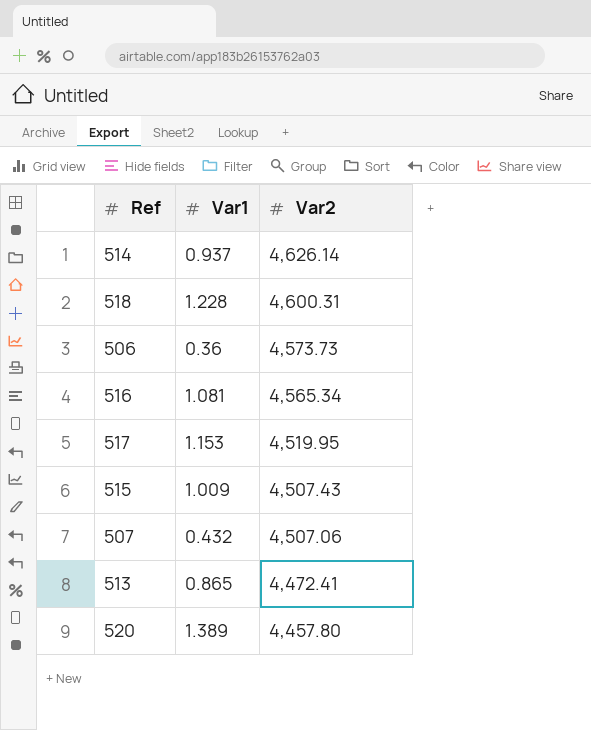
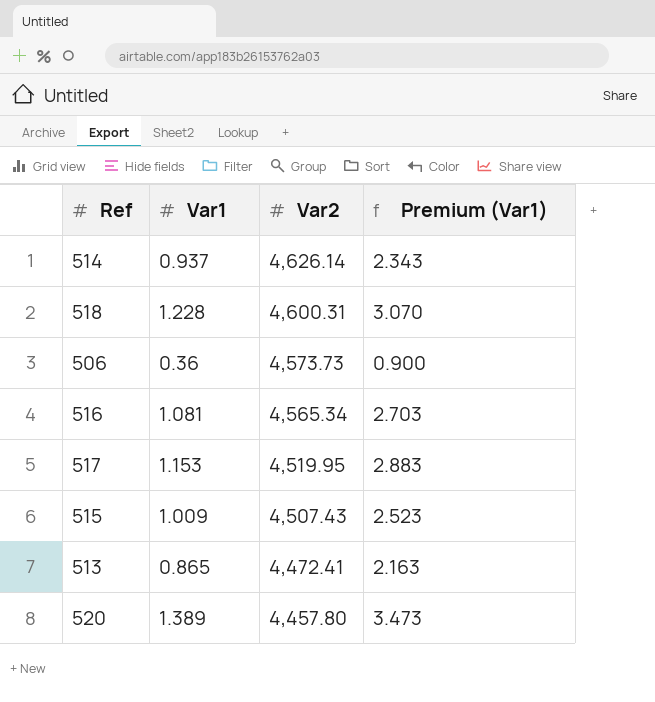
column Premium (Var1) | formula: none -> [Var1] * 2.5
row 507: 0.432 | 4,507.06 -> none

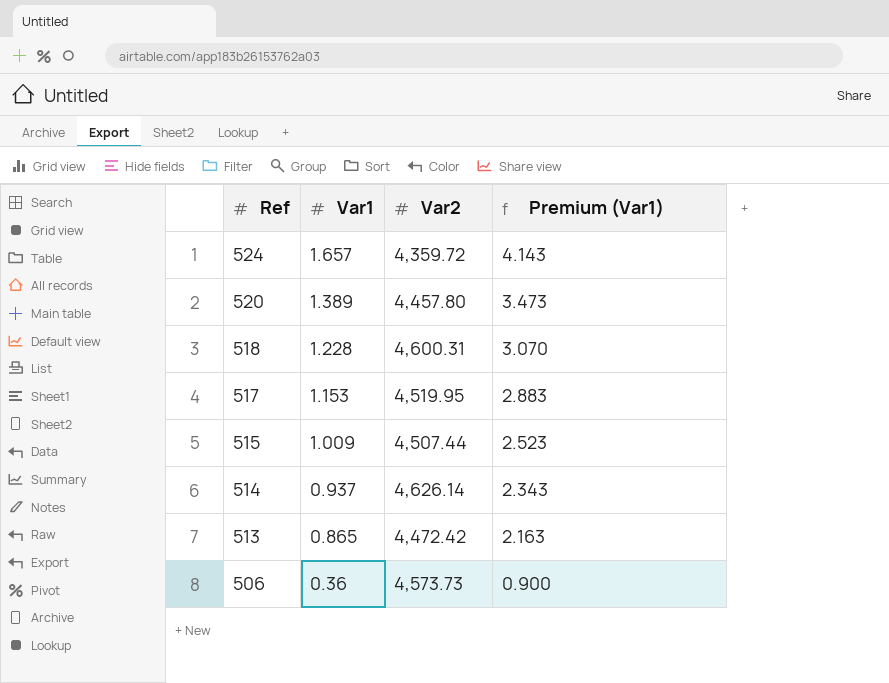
row order: Var2 descending -> Ref descending
row 516: 1.081 | 4,565.34 | 2.703 -> none
row 524: none -> 1.657 | 4,359.72 | 4.143
515 | Var2: 4,507.43 -> 4,507.44
513 | Var2: 4,472.41 -> 4,472.42

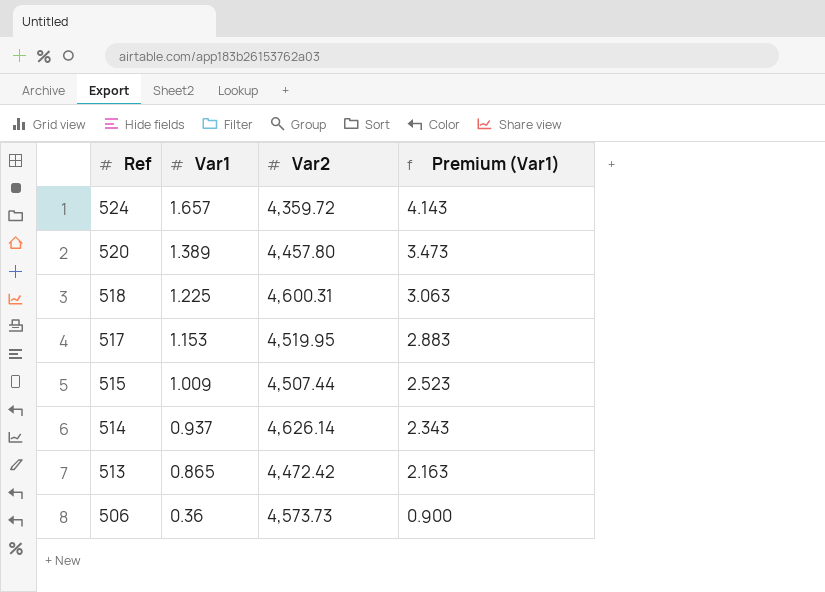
518 | Var1: 1.228 -> 1.225
518 | Premium (Var1): 3.070 -> 3.063

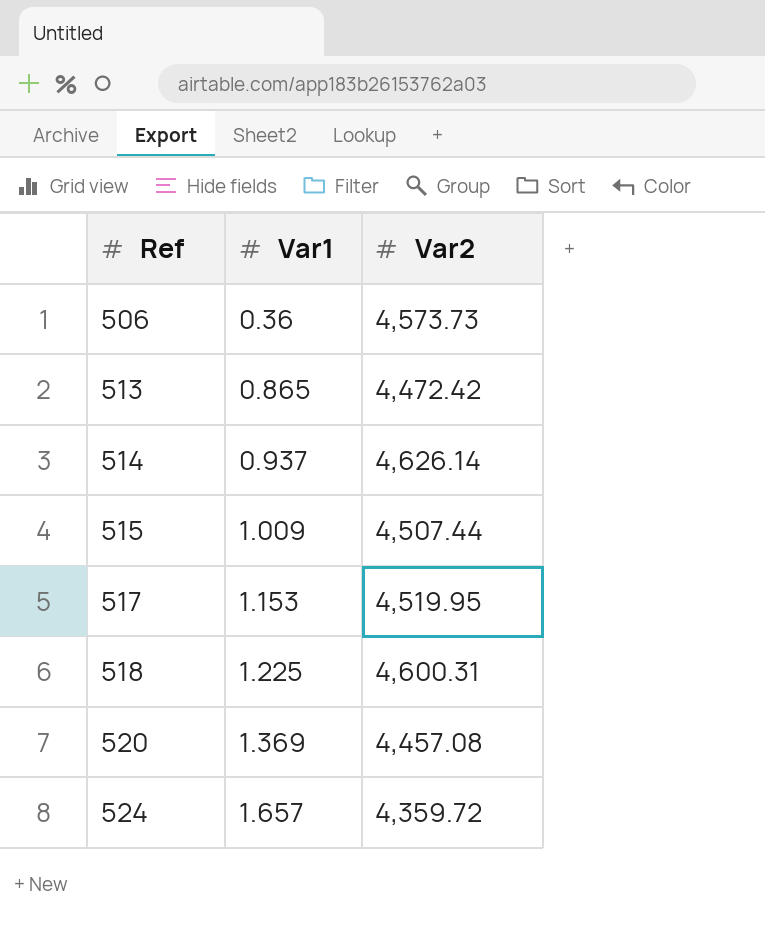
row order: Ref descending -> Ref ascending
column Premium (Var1) | formula: [Var1] * 2.5 -> none
520 | Var1: 1.389 -> 1.369
520 | Var2: 4,457.80 -> 4,457.08

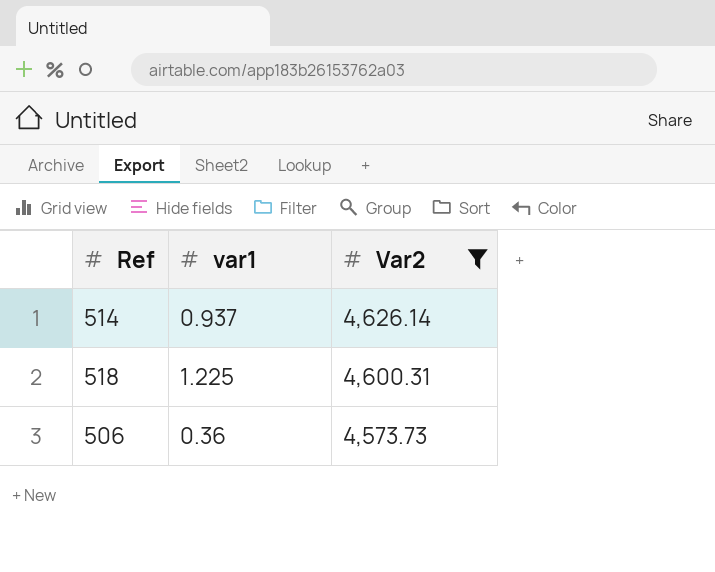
filter: none -> Var2 >= 4,573.73
row order: Ref ascending -> Var2 descending
column name: Var1 -> var1

